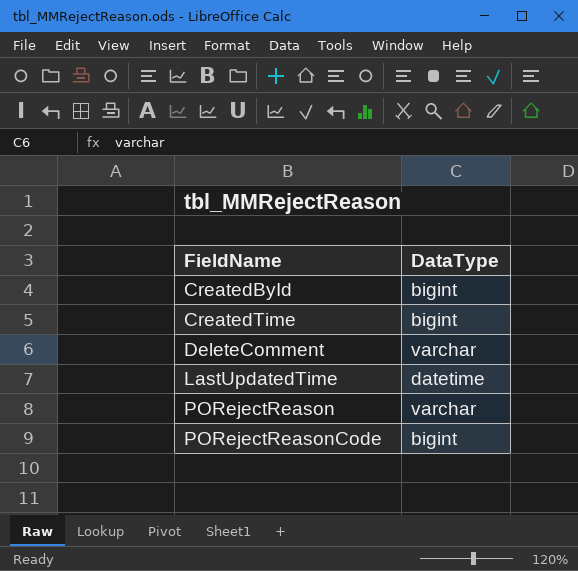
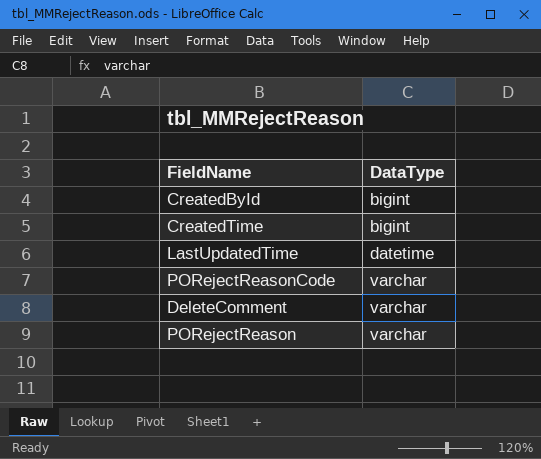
row order: FieldName ascending -> DataType ascending
PORejectReasonCode | DataType: bigint -> varchar

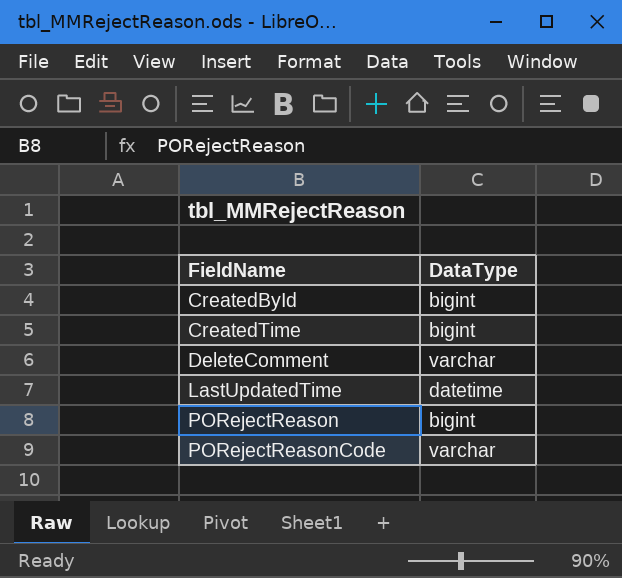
row order: DataType ascending -> FieldName ascending
PORejectReason | DataType: varchar -> bigint

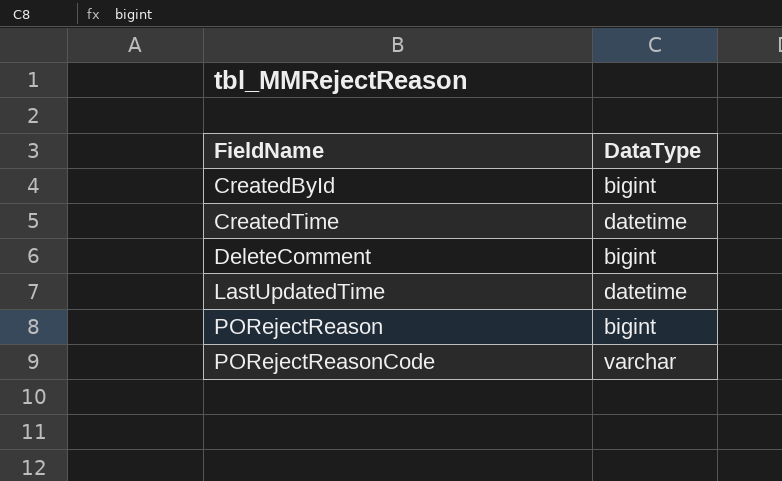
CreatedTime | DataType: bigint -> datetime
DeleteComment | DataType: varchar -> bigint

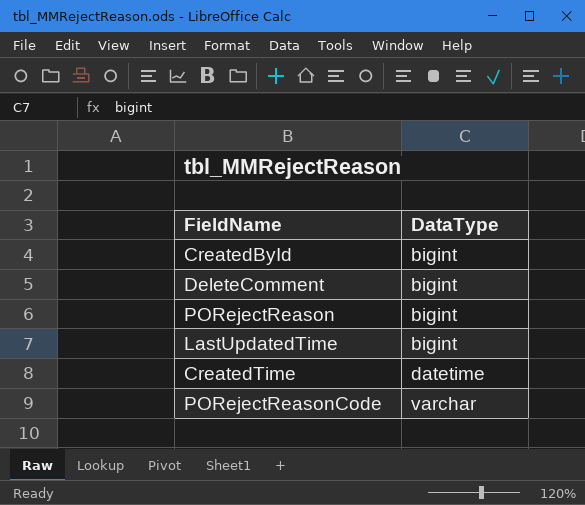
row order: FieldName ascending -> DataType ascending
LastUpdatedTime | DataType: datetime -> bigint

